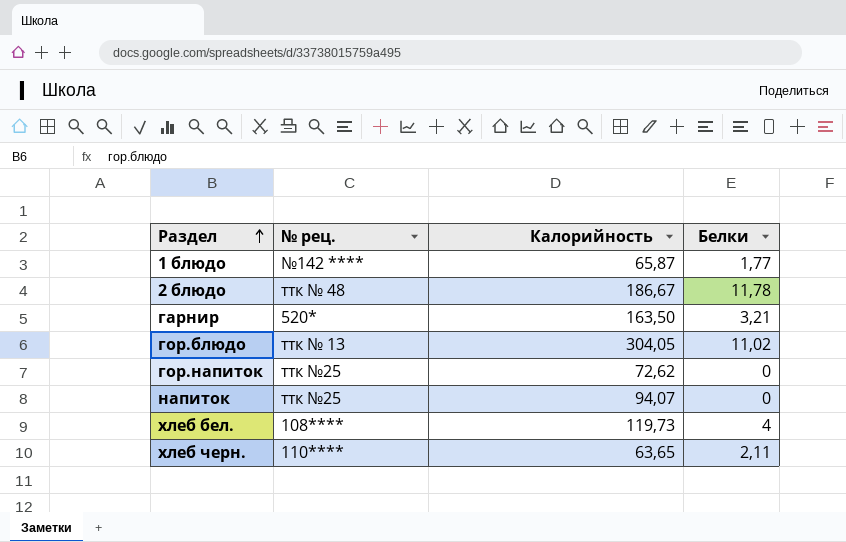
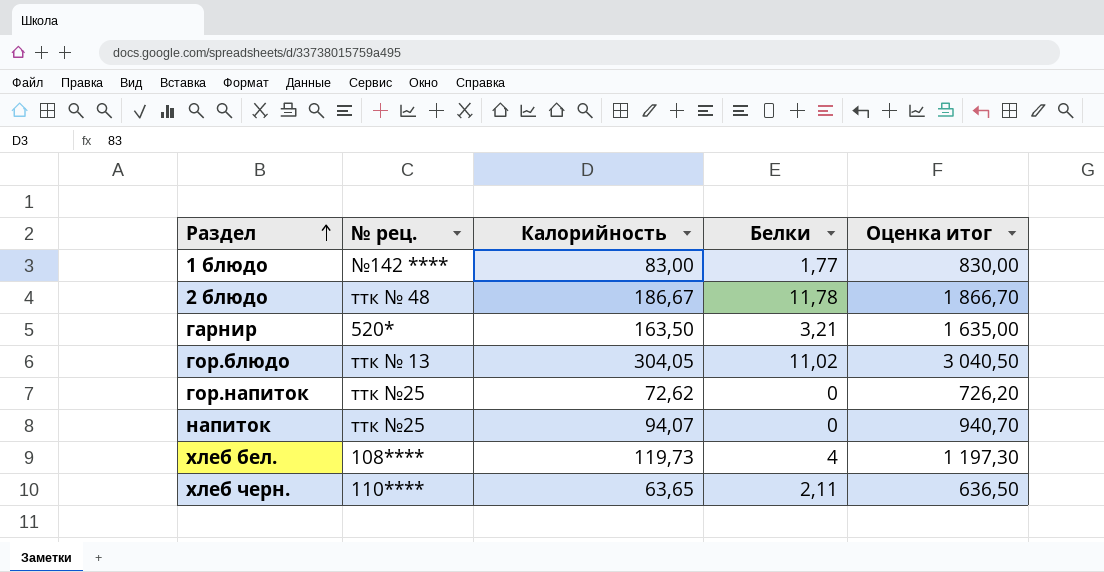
column Оценка итог | formula: none -> [Калорийность] * 10
1 блюдо | Калорийность: 65,87 -> 83,00

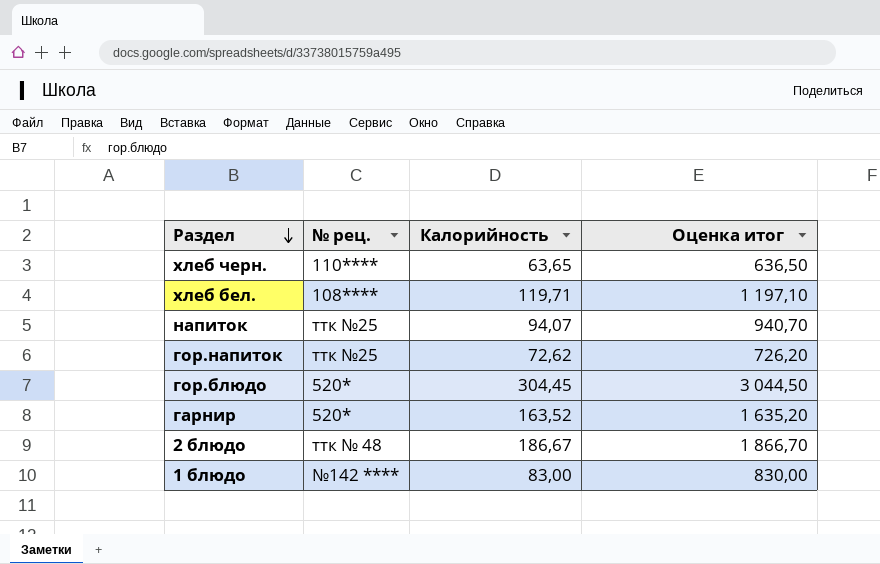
row order: Раздел ascending -> Раздел descending
column Белки | position: 4 -> none
хлеб бел. | Калорийность: 119,73 -> 119,71
хлеб бел. | Оценка итог: 1 197,30 -> 1 197,10
гор.блюдо | № рец.: ттк № 13 -> 520*
гор.блюдо | Калорийность: 304,05 -> 304,45
гор.блюдо | Оценка итог: 3 040,50 -> 3 044,50
гарнир | Калорийность: 163,50 -> 163,52
гарнир | Оценка итог: 1 635,00 -> 1 635,20

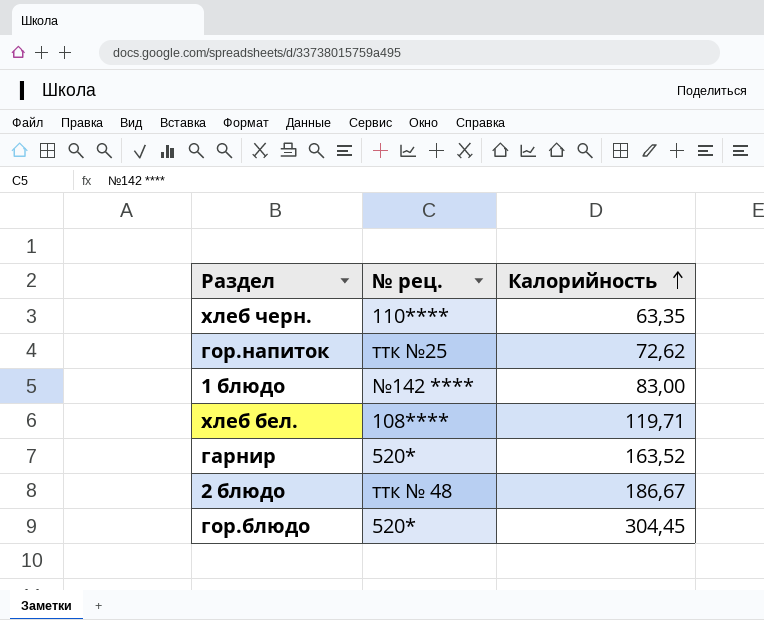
row order: Раздел descending -> Калорийность ascending
column Оценка итог | formula: [Калорийность] * 10 -> none
row напиток: ттк №25 | 94,07 | 940,70 -> none
хлеб черн. | Калорийность: 63,65 -> 63,35

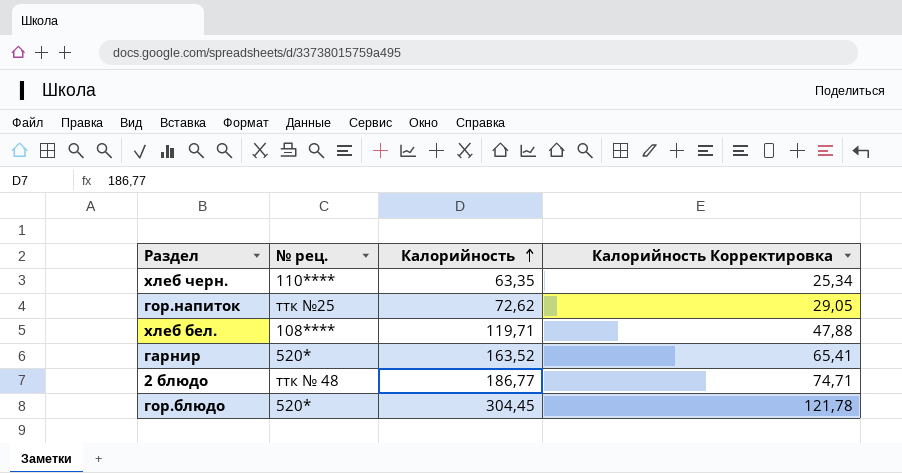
column Калорийность Корректировка | formula: none -> [Калорийность] * 0,4
row 1 блюдо: №142 **** | 83,00 -> none
2 блюдо | Калорийность: 186,67 -> 186,77

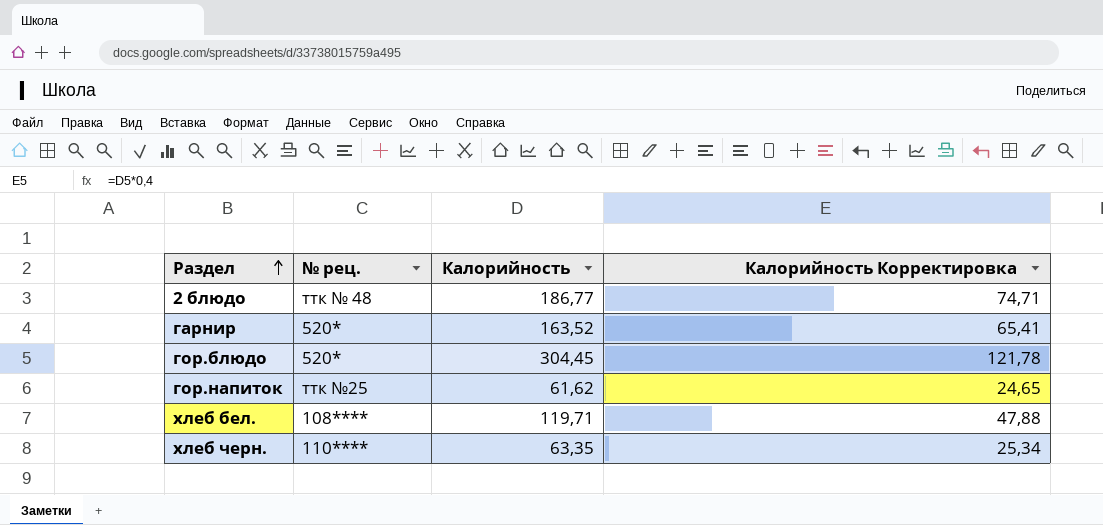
row order: Калорийность ascending -> Раздел ascending
гор.напиток | Калорийность: 72,62 -> 61,62
гор.напиток | Калорийность Корректировка: 29,05 -> 24,65

